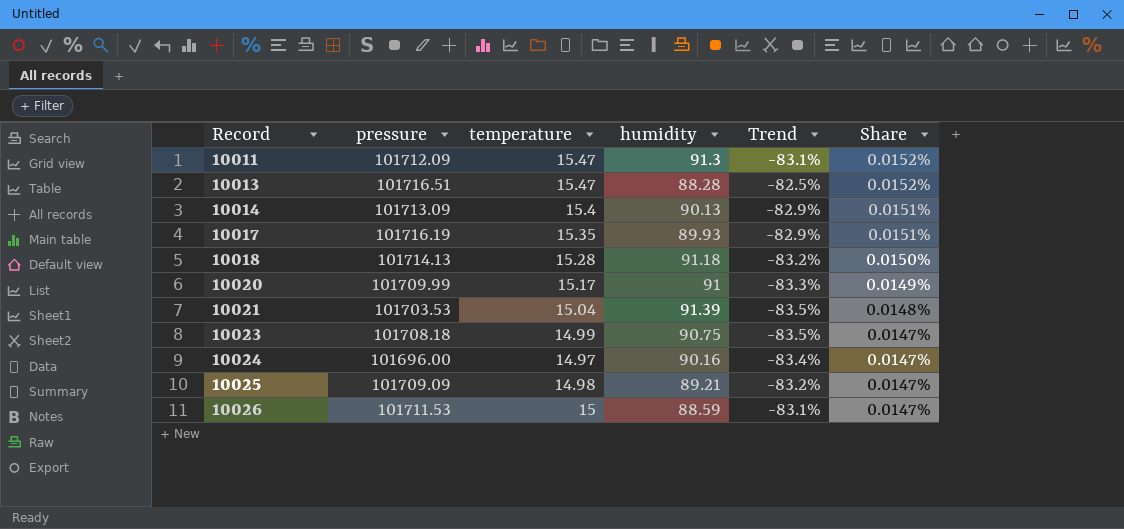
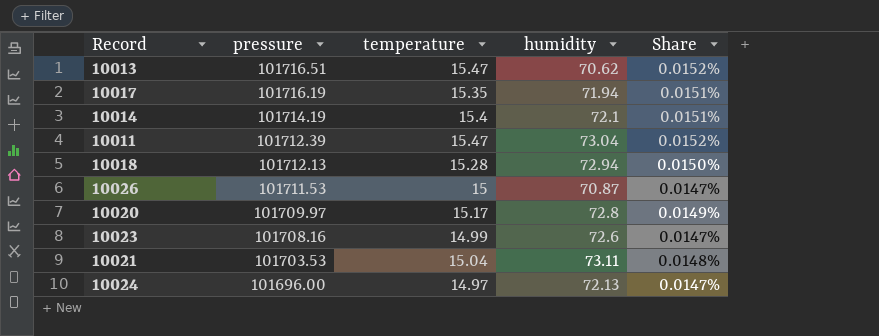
row order: Record ascending -> pressure descending
column Trend | formula: ([temperature] - [humidity]) / [humidity] -> none
row 10025: 101709.09 | 14.98 | 89.21 | -83.2% | 0.0147% -> none
10013 | humidity: 88.28 -> 70.62
10017 | humidity: 89.93 -> 71.94
10014 | pressure: 101713.09 -> 101714.19
10014 | humidity: 90.13 -> 72.1
10011 | pressure: 101712.09 -> 101712.39
10011 | humidity: 91.3 -> 73.04
10018 | pressure: 101714.13 -> 101712.13
10018 | humidity: 91.18 -> 72.94
10026 | humidity: 88.59 -> 70.87
10020 | pressure: 101709.99 -> 101709.97
10020 | humidity: 91 -> 72.8
10023 | pressure: 101708.18 -> 101708.16
10023 | humidity: 90.75 -> 72.6
10021 | humidity: 91.39 -> 73.11
10024 | humidity: 90.16 -> 72.13

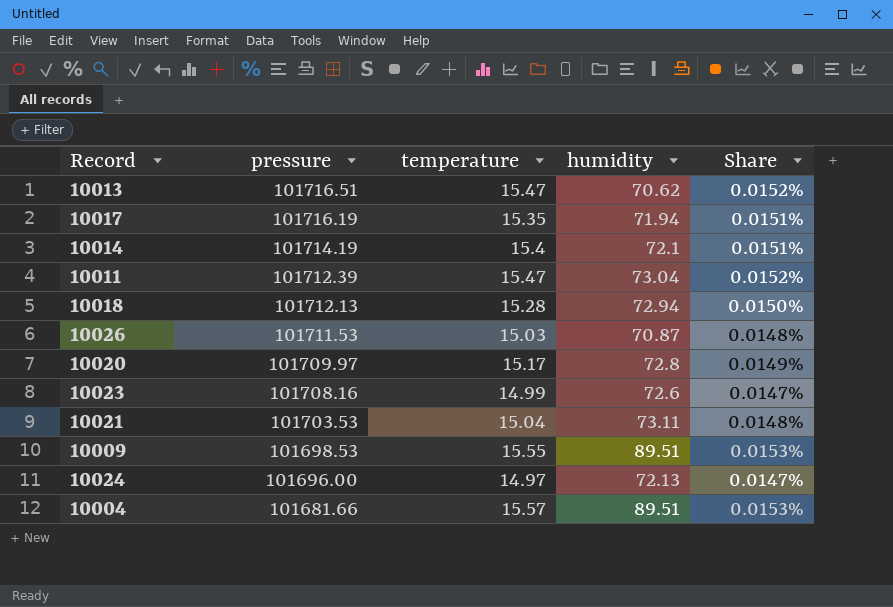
10026 | temperature: 15 -> 15.03
10026 | Share: 0.0147% -> 0.0148%
row 10009: none -> 101698.53 | 15.55 | 89.51 | 0.0153%
row 10004: none -> 101681.66 | 15.57 | 89.51 | 0.0153%

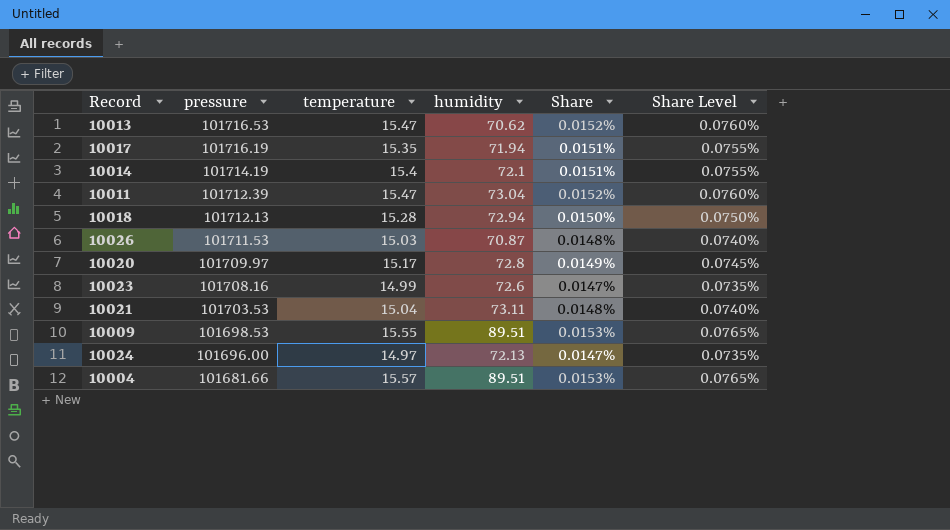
column Share Level | formula: none -> [Share] * 5
10013 | pressure: 101716.51 -> 101716.53

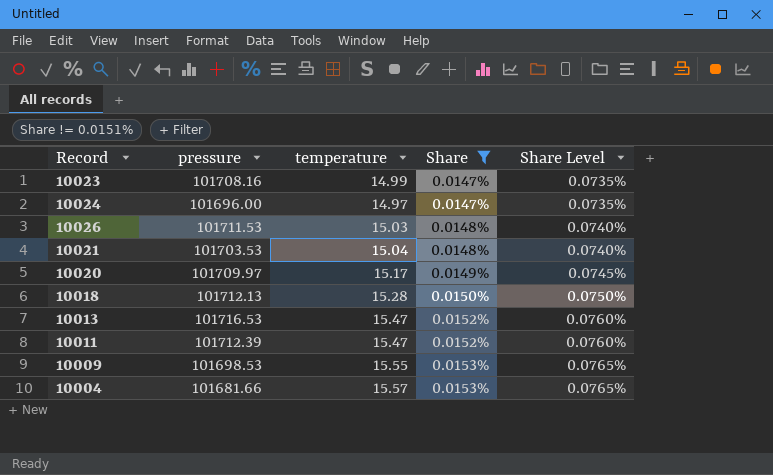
filter: none -> Share != 0.0151%
row order: pressure descending -> Share ascending
column humidity | position: 4 -> none

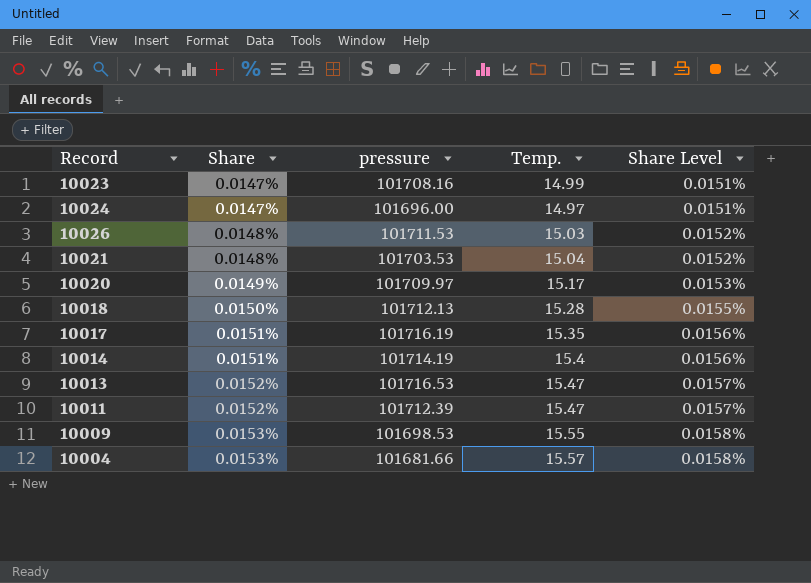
filter: Share != 0.0151% -> none
column Share | position: 4 -> 2
column name: temperature -> Temp.
column Share Level | formula: [Share] * 5 -> [Share] * 1.03

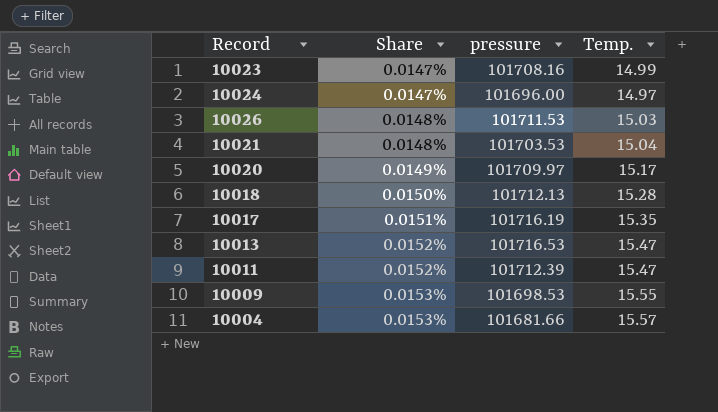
column Share Level | formula: [Share] * 1.03 -> none
row 10014: 0.0151% | 101714.19 | 15.4 | 0.0156% -> none

